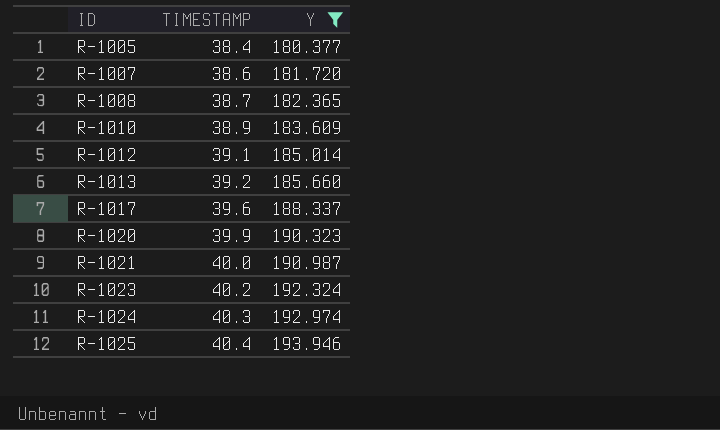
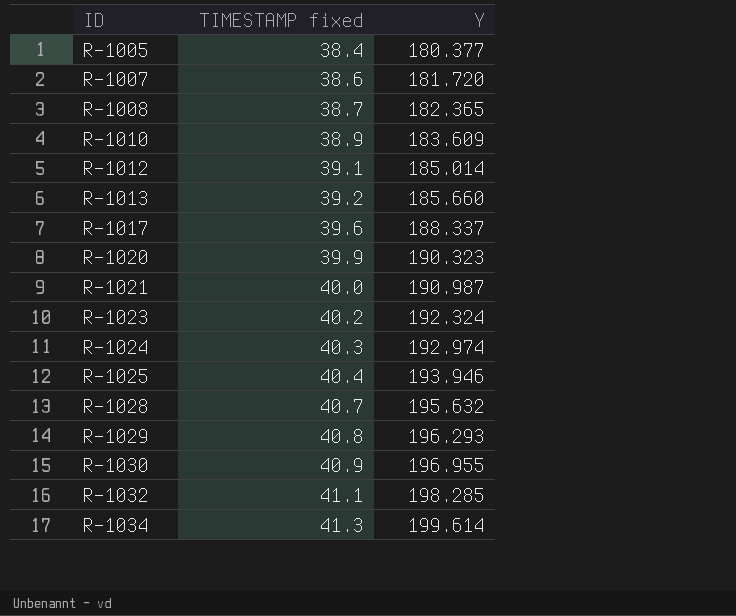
filter: Y <= 193.946 -> none
column name: TIMESTAMP -> TIMESTAMP fixed

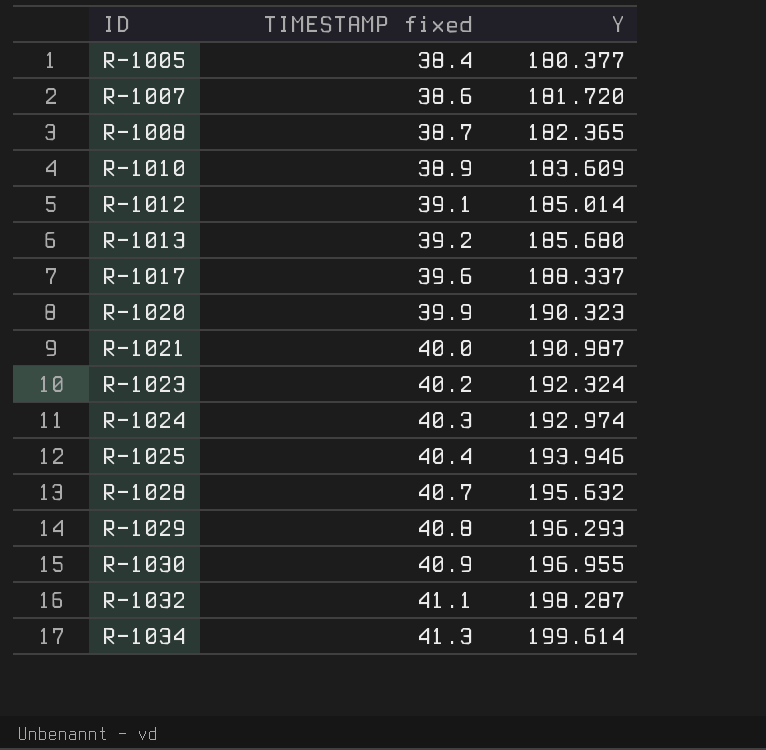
R-1013 | Y: 185.660 -> 185.680
R-1032 | Y: 198.285 -> 198.287

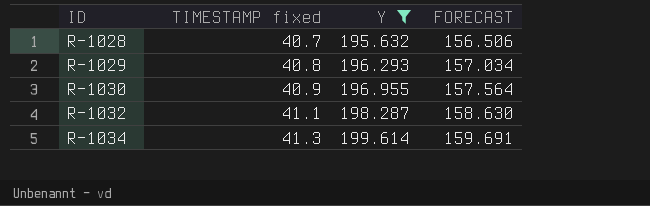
filter: none -> Y >= 195.632
column FORECAST | formula: none -> [Y] * 0.8

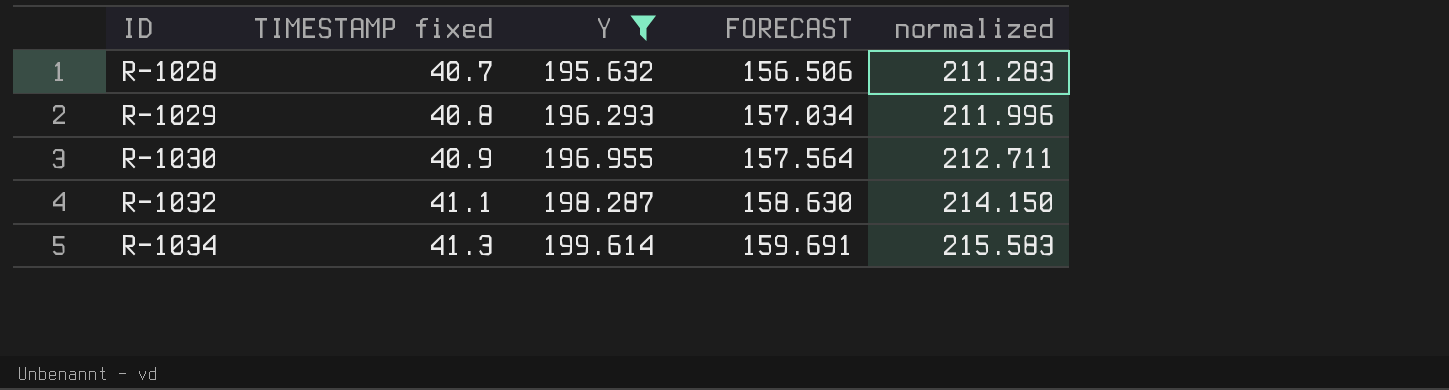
column normalized | formula: none -> [Y] * 1.08

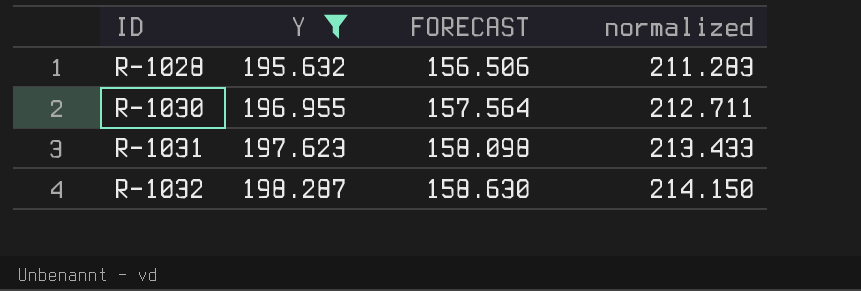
column TIMESTAMP fixed | position: 2 -> none
row R-1029: 40.8 | 196.293 | 157.034 | 211.996 -> none
row R-1034: 41.3 | 199.614 | 159.691 | 215.583 -> none
row R-1031: none -> 197.623 | 158.098 | 213.433

